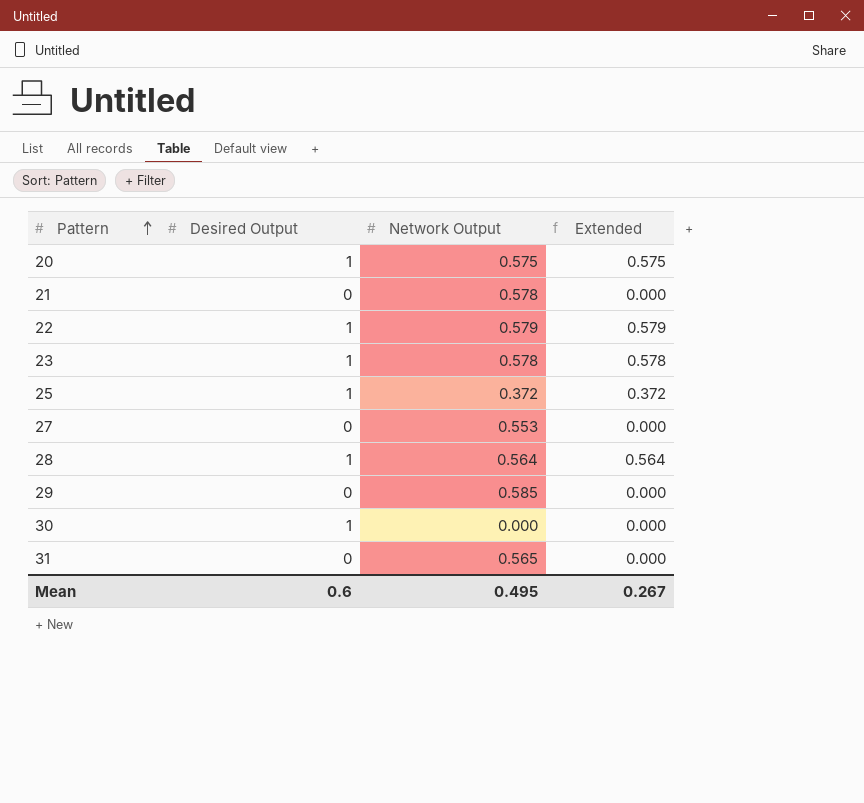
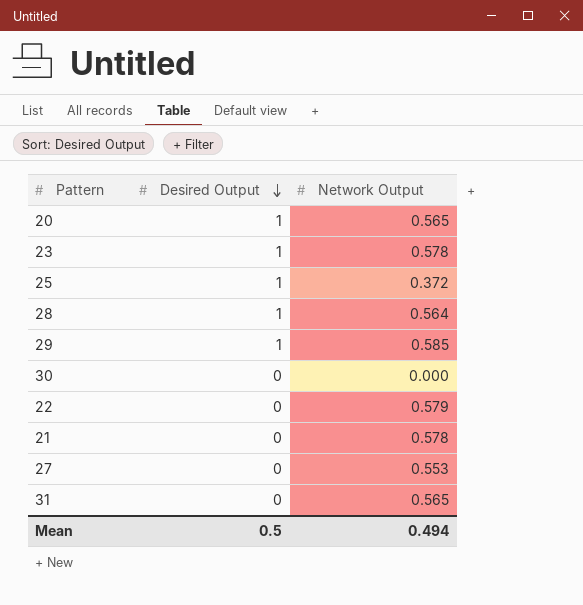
row order: Pattern ascending -> Desired Output descending
column Extended | formula: [Desired Output] * [Network Output] -> none
20 | Network Output: 0.575 -> 0.565
29 | Desired Output: 0 -> 1
30 | Desired Output: 1 -> 0
22 | Desired Output: 1 -> 0
Mean | Desired Output: 0.6 -> 0.5
Mean | Network Output: 0.495 -> 0.494

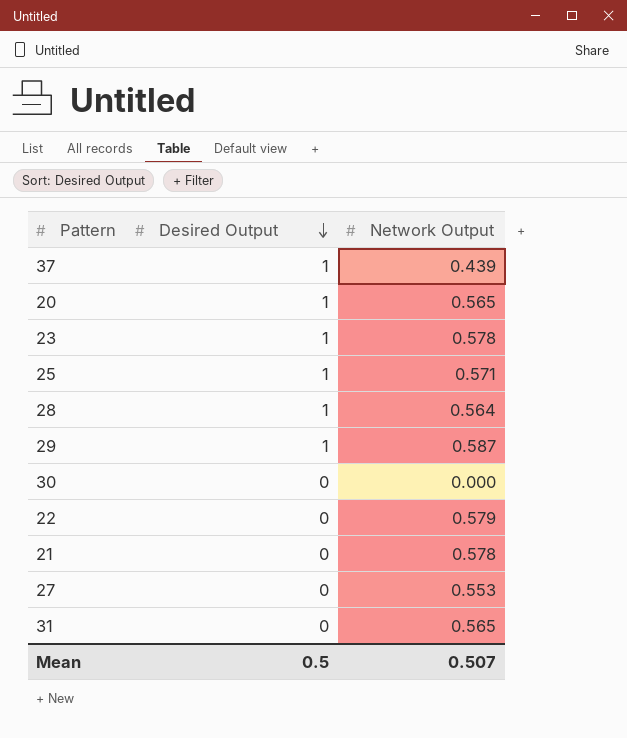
row 37: none -> 1 | 0.439
25 | Network Output: 0.372 -> 0.571
29 | Network Output: 0.585 -> 0.587
Mean | Network Output: 0.494 -> 0.507

